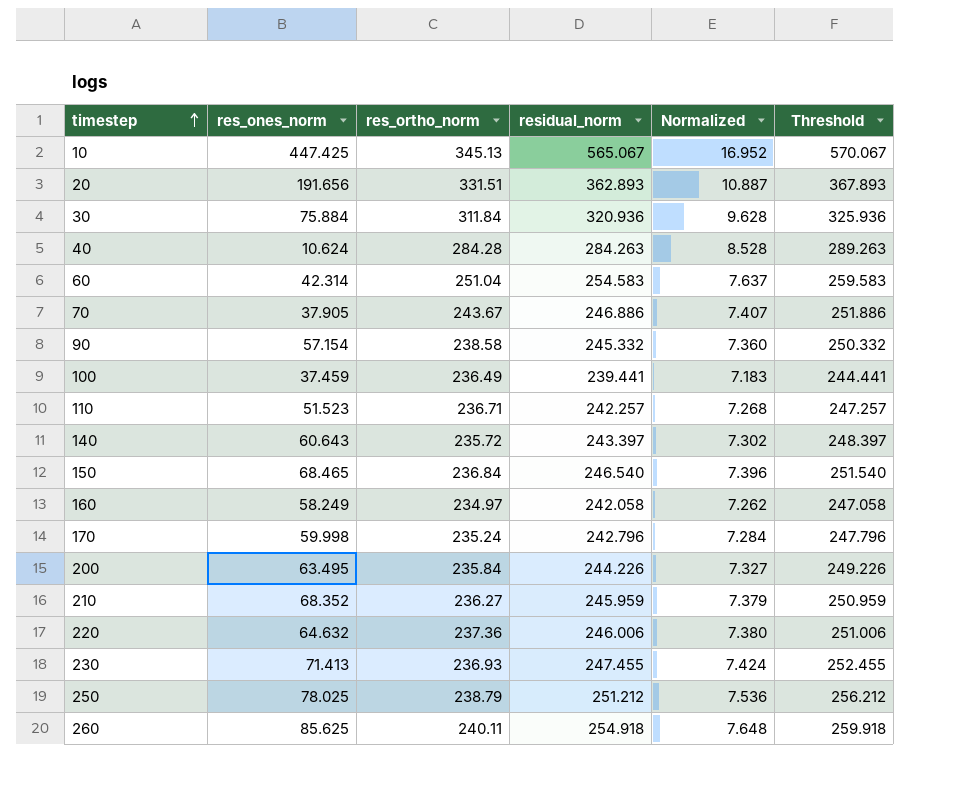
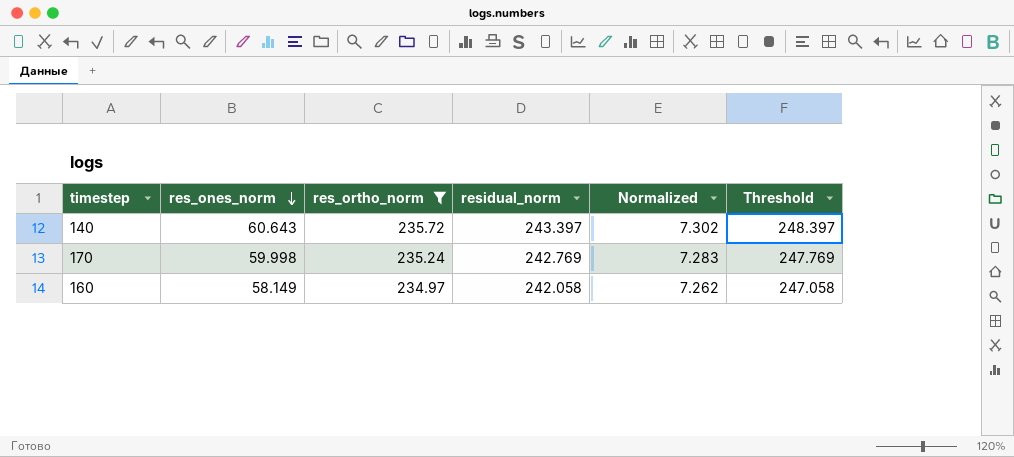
filter: none -> res_ortho_norm <= 235.72
row order: timestep ascending -> res_ones_norm descending
170 | residual_norm: 242.796 -> 242.769
170 | Normalized: 7.284 -> 7.283
170 | Threshold: 247.796 -> 247.769
160 | res_ones_norm: 58.249 -> 58.149

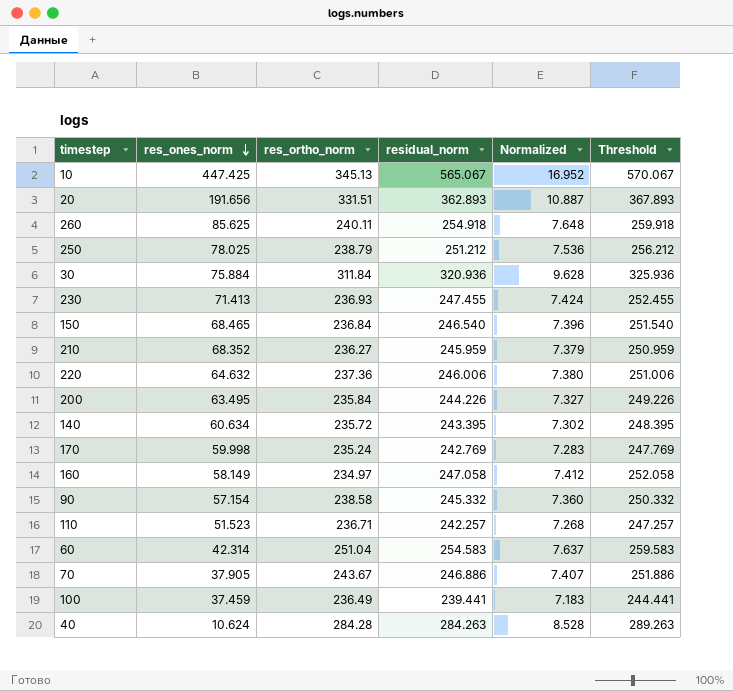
filter: res_ortho_norm <= 235.72 -> none
140 | res_ones_norm: 60.643 -> 60.634
140 | residual_norm: 243.397 -> 243.395
140 | Threshold: 248.397 -> 248.395
160 | residual_norm: 242.058 -> 247.058
160 | Normalized: 7.262 -> 7.412
160 | Threshold: 247.058 -> 252.058

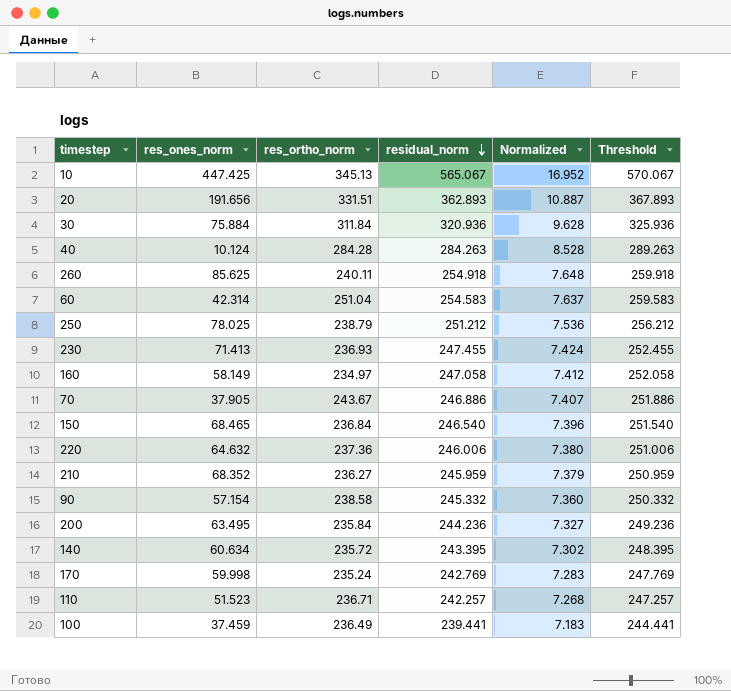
row order: res_ones_norm descending -> residual_norm descending
40 | res_ones_norm: 10.624 -> 10.124
200 | residual_norm: 244.226 -> 244.236
200 | Threshold: 249.226 -> 249.236

